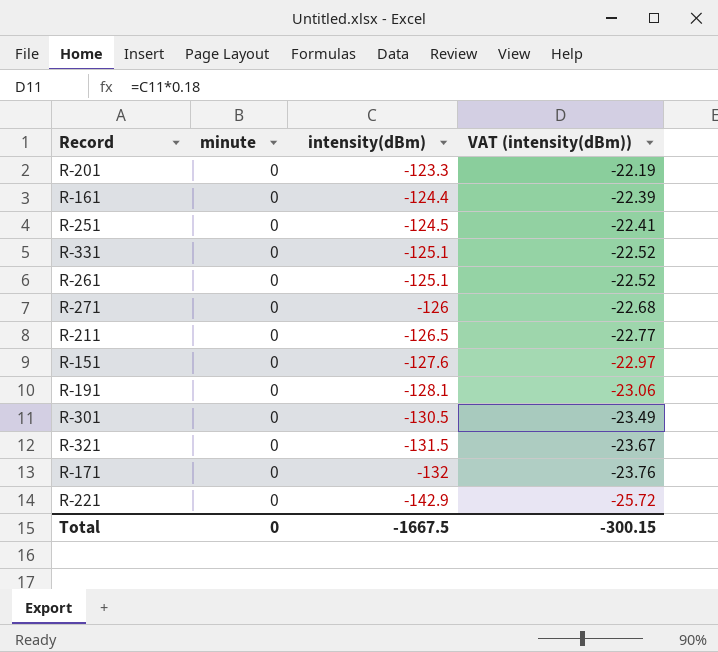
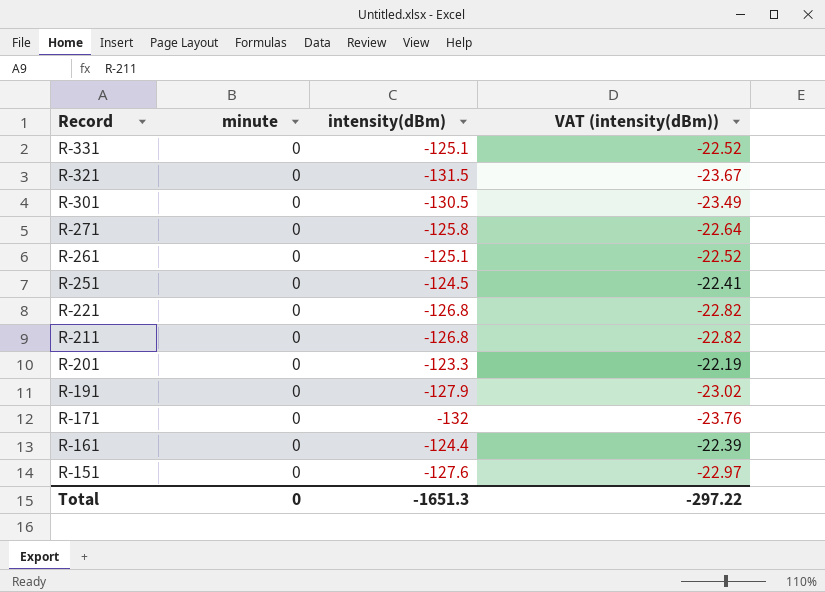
row order: intensity(dBm) descending -> Record descending
R-271 | intensity(dBm): -126 -> -125.8
R-271 | VAT (intensity(dBm)): -22.68 -> -22.64
R-221 | intensity(dBm): -142.9 -> -126.8
R-221 | VAT (intensity(dBm)): -25.72 -> -22.82
R-211 | intensity(dBm): -126.5 -> -126.8
R-211 | VAT (intensity(dBm)): -22.77 -> -22.82
R-191 | intensity(dBm): -128.1 -> -127.9
R-191 | VAT (intensity(dBm)): -23.06 -> -23.02
Total | intensity(dBm): -1667.5 -> -1651.3
Total | VAT (intensity(dBm)): -300.15 -> -297.22

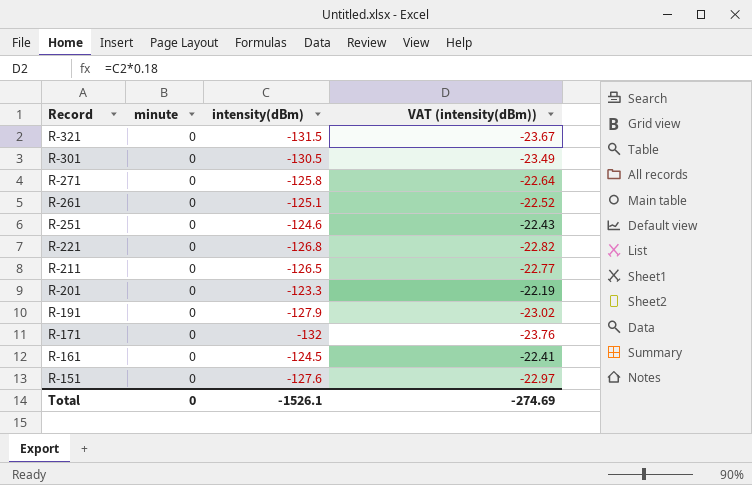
row R-331: 0 | -125.1 | -22.52 -> none
R-251 | intensity(dBm): -124.5 -> -124.6
R-251 | VAT (intensity(dBm)): -22.41 -> -22.43
R-211 | intensity(dBm): -126.8 -> -126.5
R-211 | VAT (intensity(dBm)): -22.82 -> -22.77
R-161 | intensity(dBm): -124.4 -> -124.5
R-161 | VAT (intensity(dBm)): -22.39 -> -22.41
Total | intensity(dBm): -1651.3 -> -1526.1
Total | VAT (intensity(dBm)): -297.22 -> -274.69

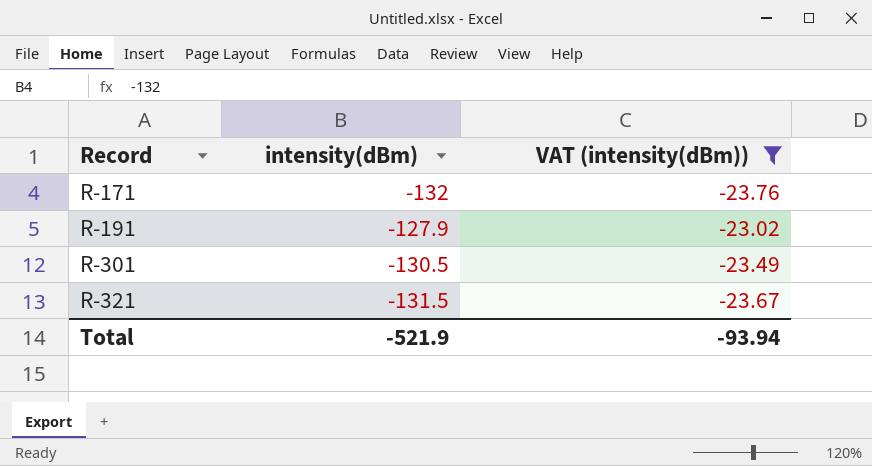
filter: none -> VAT (intensity(dBm)) <= -23.02
row order: Record descending -> Record ascending
column minute | position: 2 -> none
Total | intensity(dBm): -1526.1 -> -521.9
Total | VAT (intensity(dBm)): -274.69 -> -93.94

